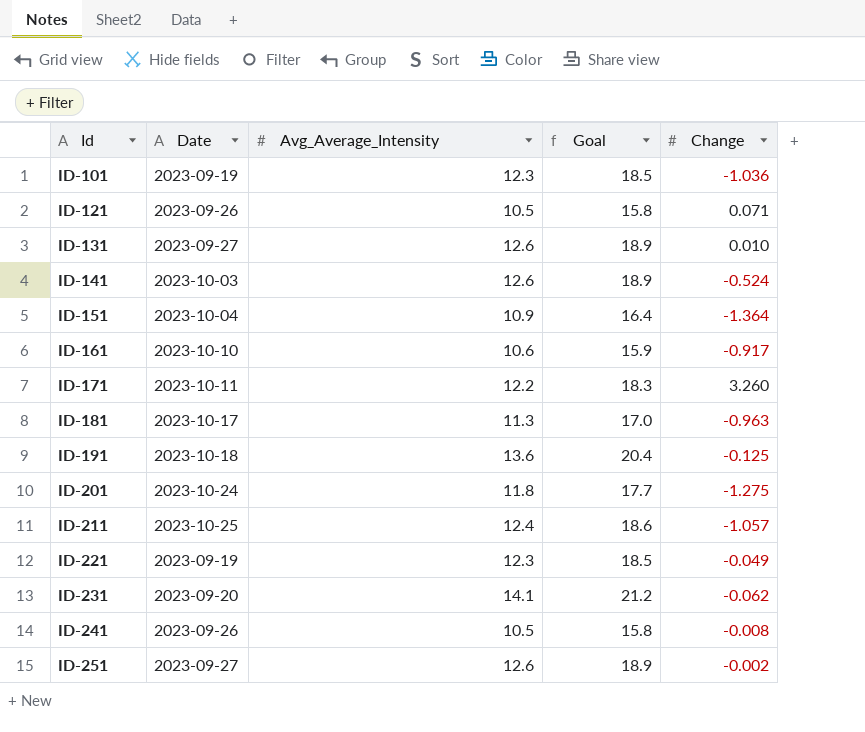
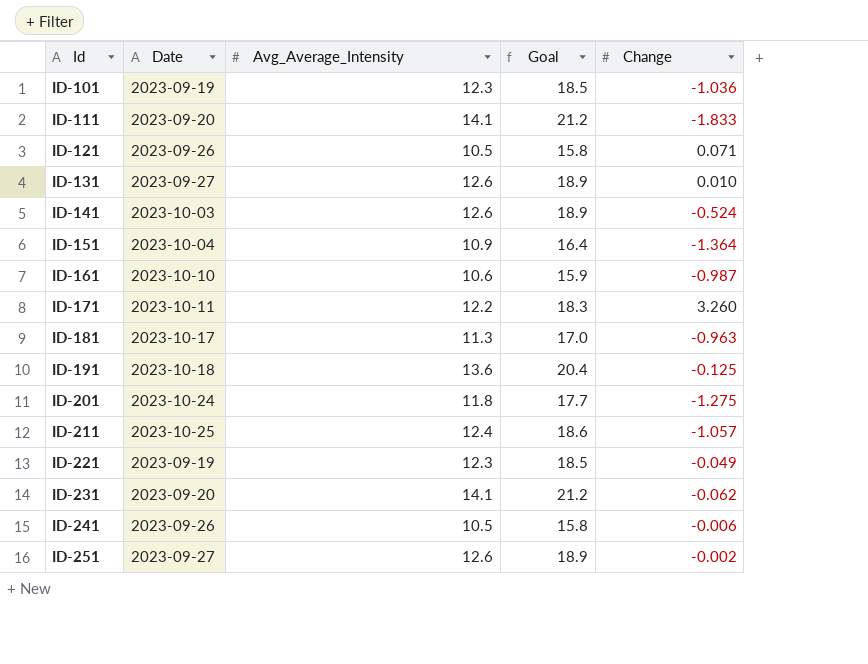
row ID-111: none -> 2023-09-20 | 14.1 | 21.2 | -1.833
ID-161 | Change: -0.917 -> -0.987
ID-241 | Change: -0.008 -> -0.006

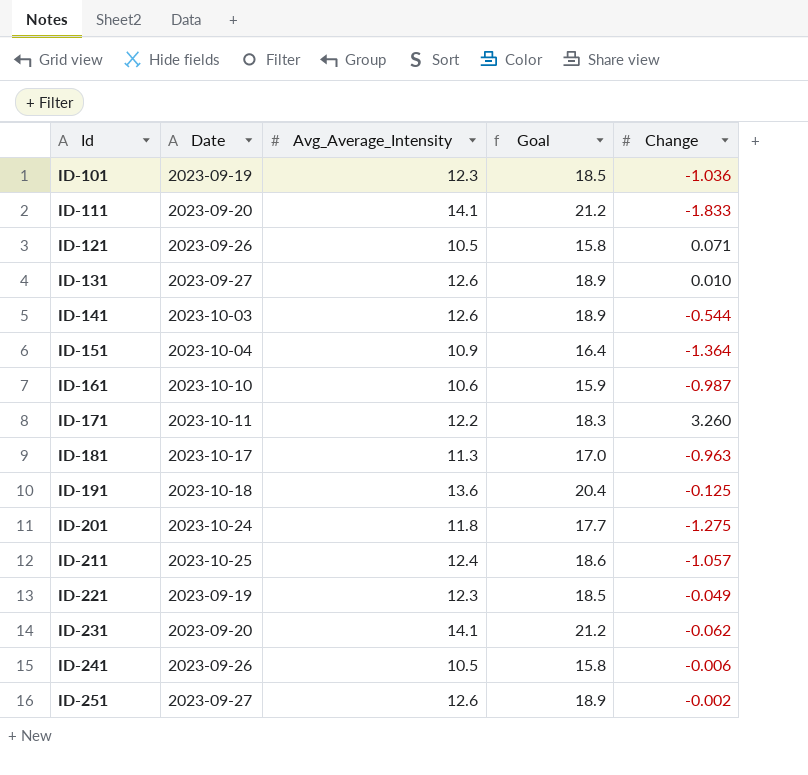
ID-141 | Change: -0.524 -> -0.544

